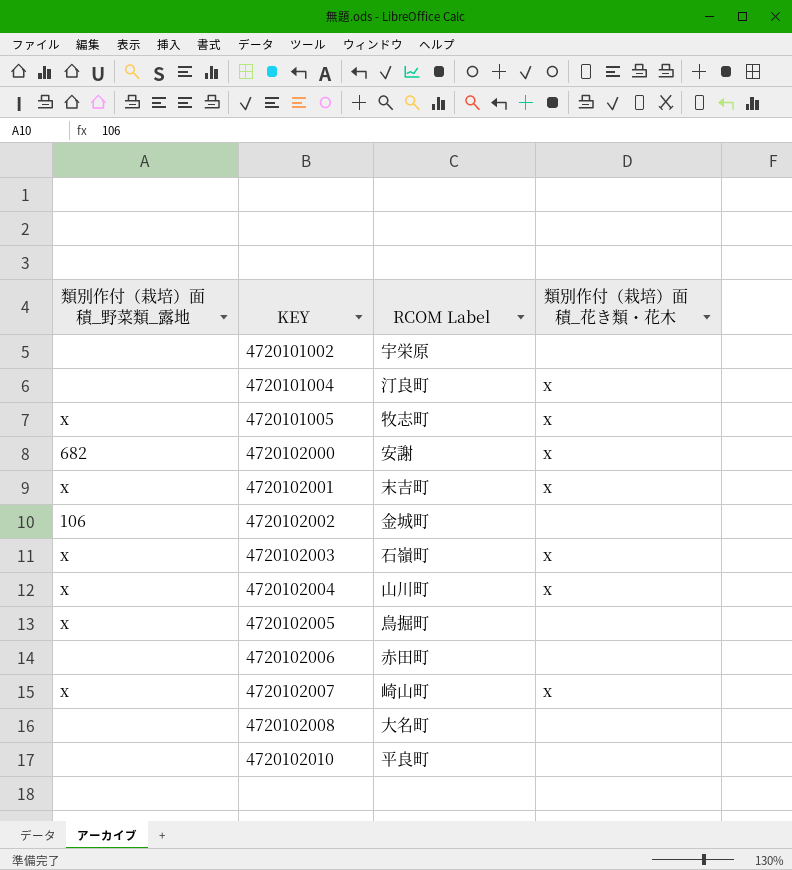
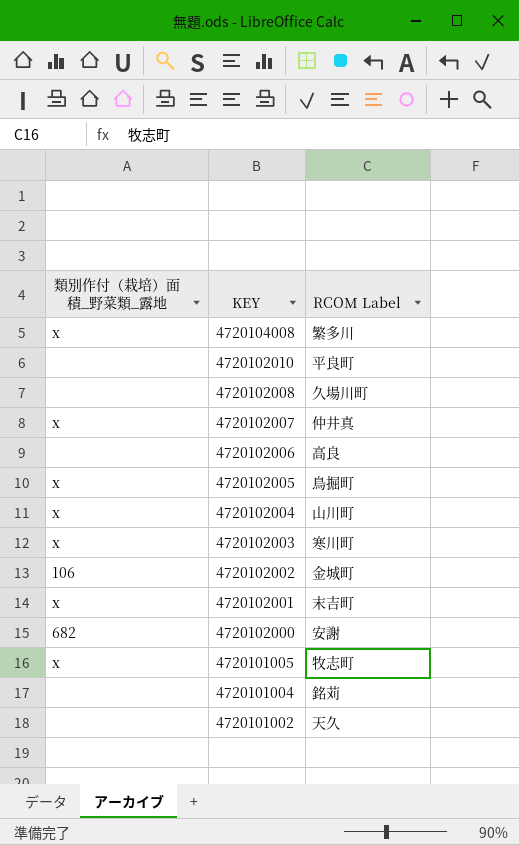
row order: KEY ascending -> KEY descending
column 類別作付（栽培）面積_花き類・花木 | position: 4 -> none
row 4720104008: none -> x | 繁多川
4720102008 | RCOM Label: 大名町 -> 久場川町
4720102007 | RCOM Label: 崎山町 -> 仲井真
4720102006 | RCOM Label: 赤田町 -> 高良
4720102003 | RCOM Label: 石嶺町 -> 寒川町
4720101004 | RCOM Label: 汀良町 -> 銘苅
4720101002 | RCOM Label: 宇栄原 -> 天久

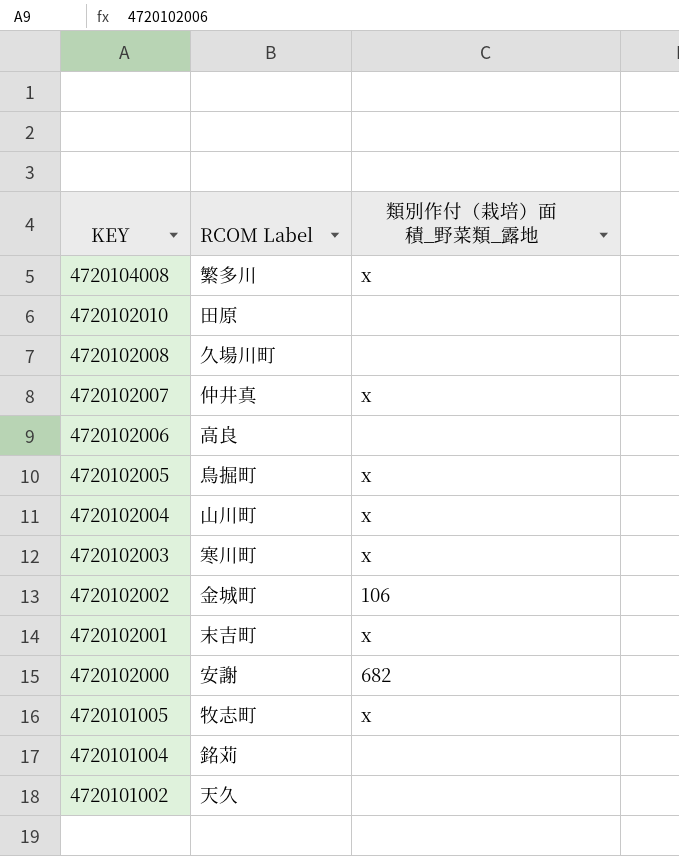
column 類別作付（栽培）面積_野菜類_露地 | position: 1 -> 3
4720102010 | RCOM Label: 平良町 -> 田原

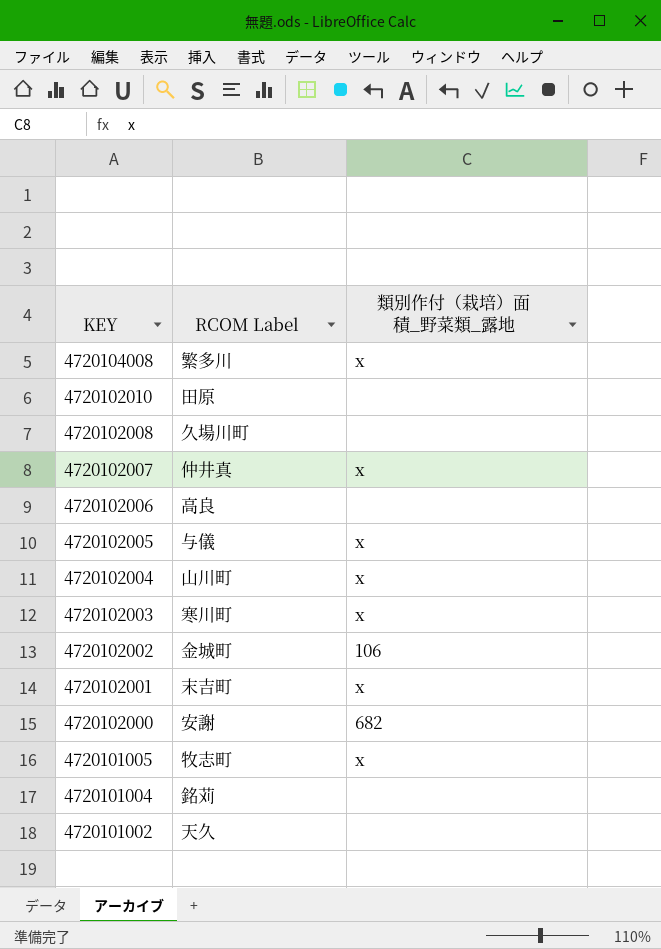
4720102005 | RCOM Label: 鳥掘町 -> 与儀

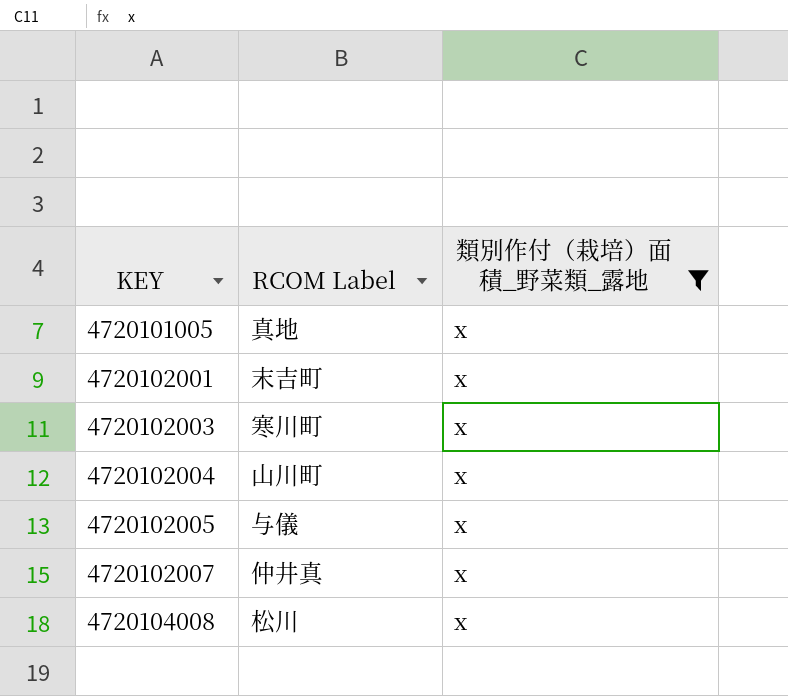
filter: none -> 類別作付（栽培）面積_野菜類_露地 = x
row order: KEY descending -> KEY ascending
4720101005 | RCOM Label: 牧志町 -> 真地
4720104008 | RCOM Label: 繁多川 -> 松川

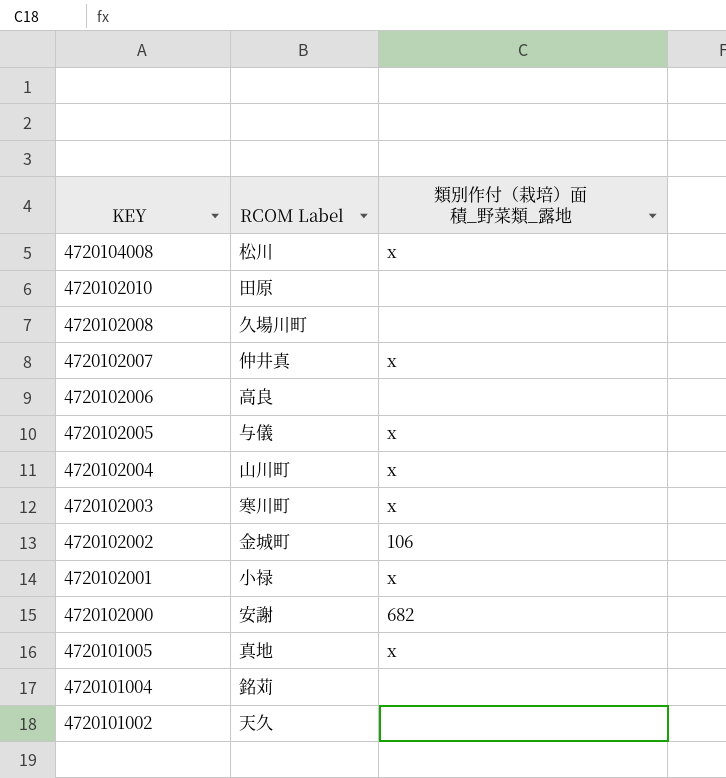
filter: 類別作付（栽培）面積_野菜類_露地 = x -> none
row order: KEY ascending -> KEY descending
4720102001 | RCOM Label: 末吉町 -> 小禄

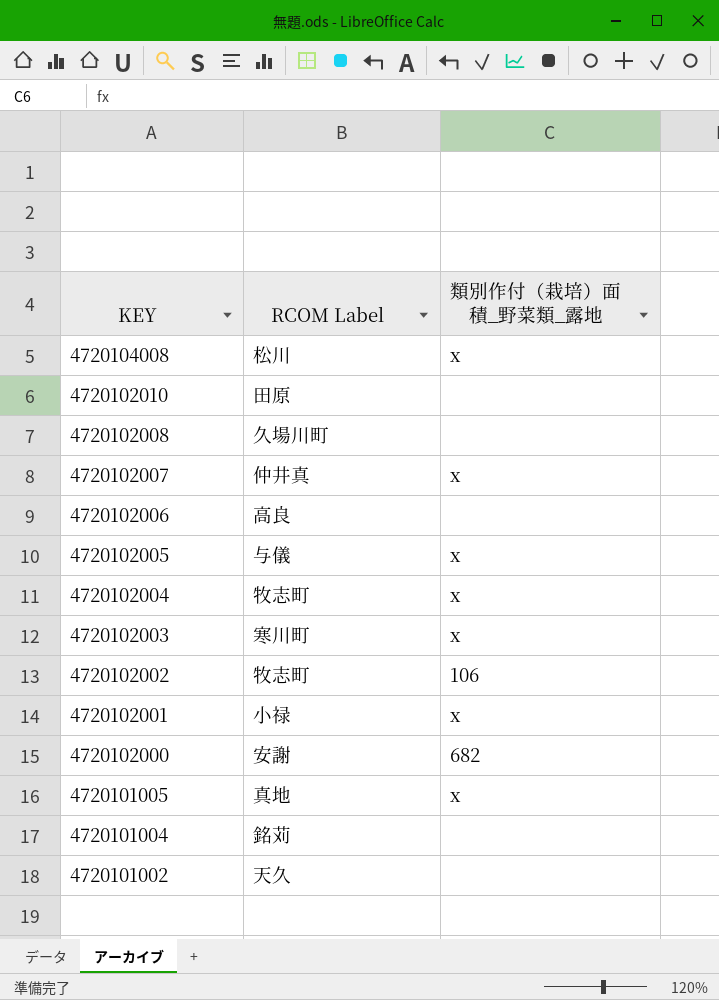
4720102004 | RCOM Label: 山川町 -> 牧志町
4720102002 | RCOM Label: 金城町 -> 牧志町

